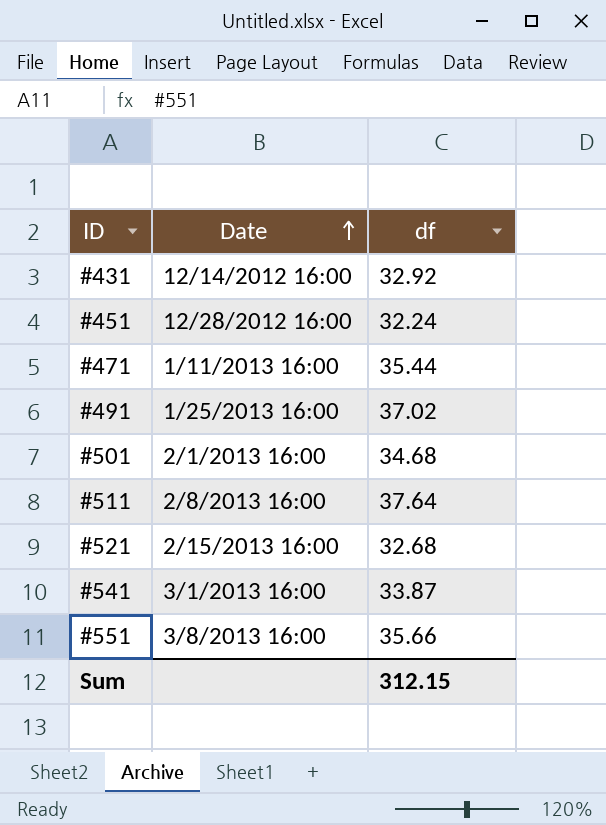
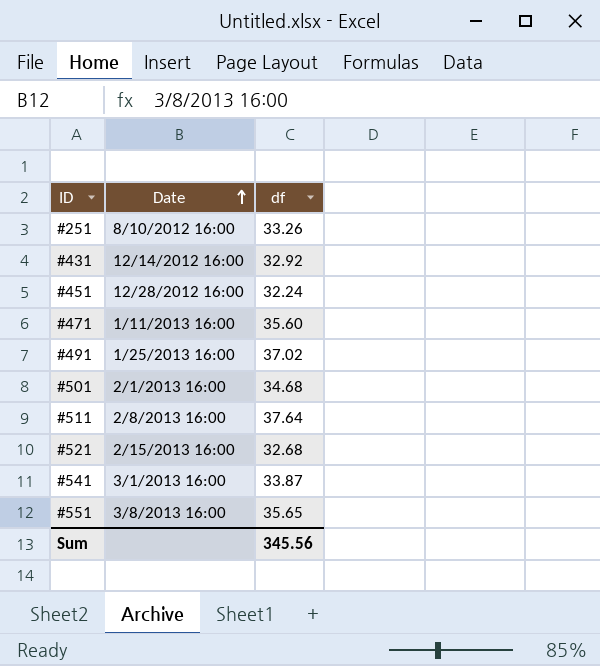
row #251: none -> 8/10/2012 16:00 | 33.26
#471 | df: 35.44 -> 35.60
#551 | df: 35.66 -> 35.65
Sum | df: 312.15 -> 345.56

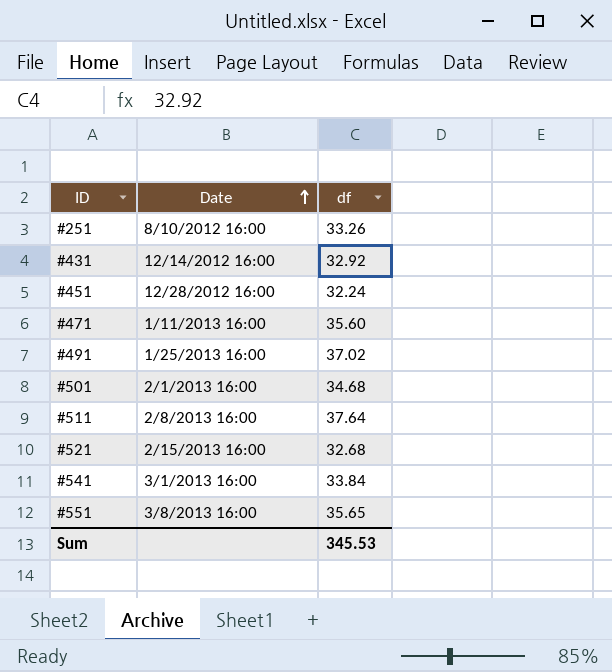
#541 | df: 33.87 -> 33.84
Sum | df: 345.56 -> 345.53

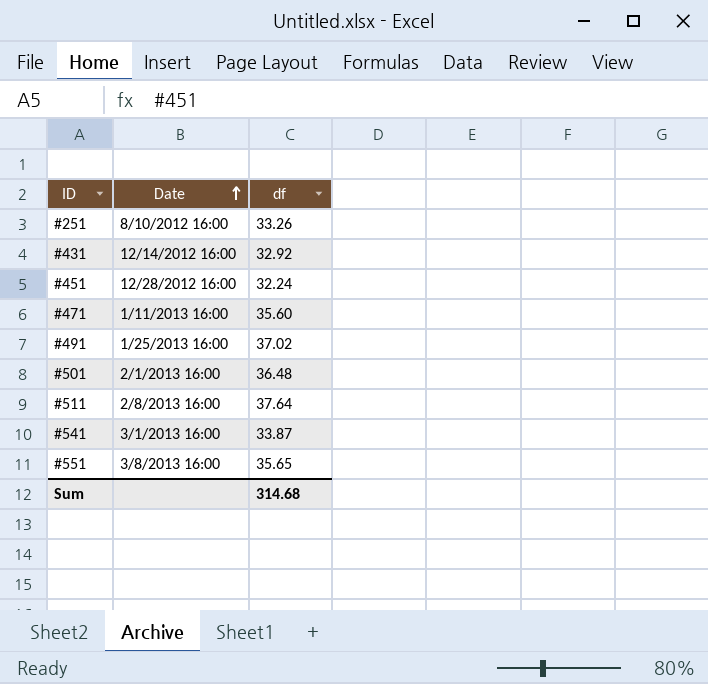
row #521: 2/15/2013 16:00 | 32.68 -> none
#501 | df: 34.68 -> 36.48
#541 | df: 33.84 -> 33.87
Sum | df: 345.53 -> 314.68

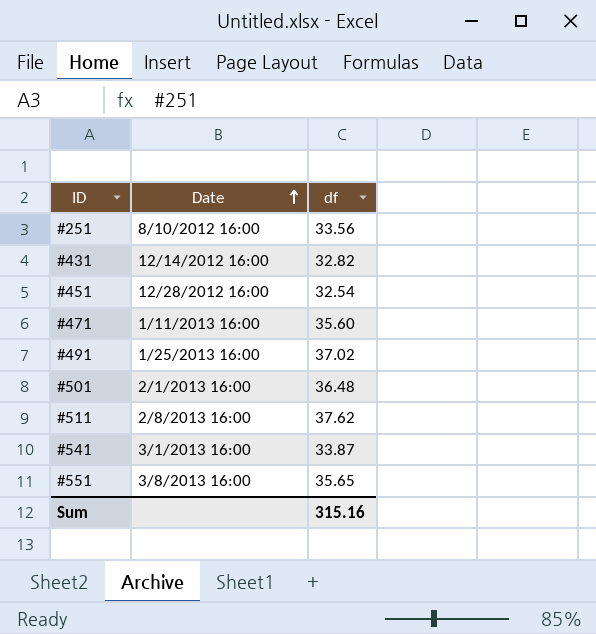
#251 | df: 33.26 -> 33.56
#431 | df: 32.92 -> 32.82
#451 | df: 32.24 -> 32.54
#511 | df: 37.64 -> 37.62
Sum | df: 314.68 -> 315.16

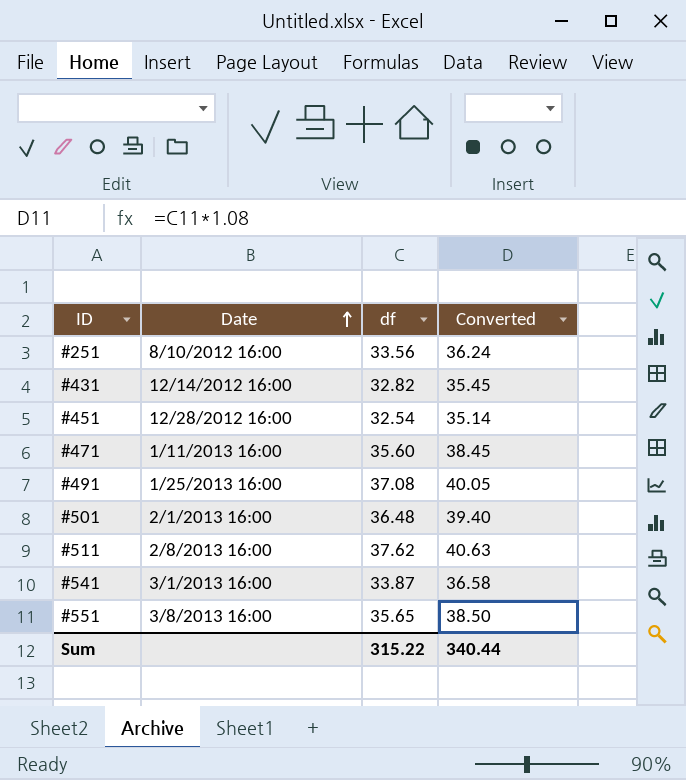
column Converted | formula: none -> [df] * 1.08
#491 | df: 37.02 -> 37.08
Sum | df: 315.16 -> 315.22

